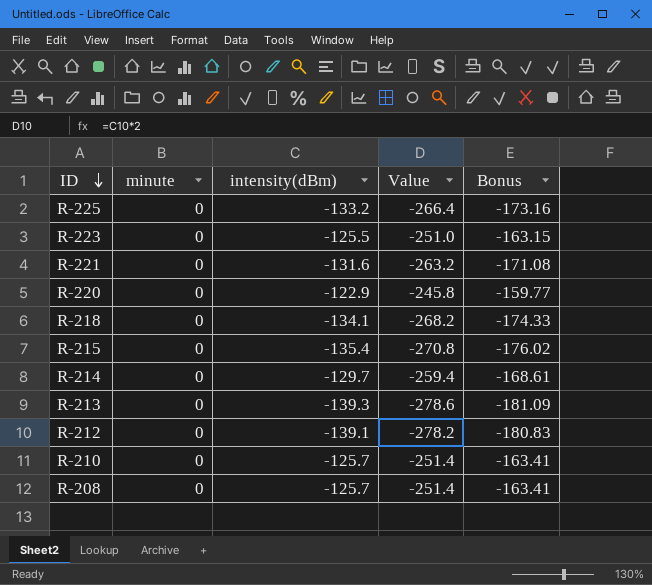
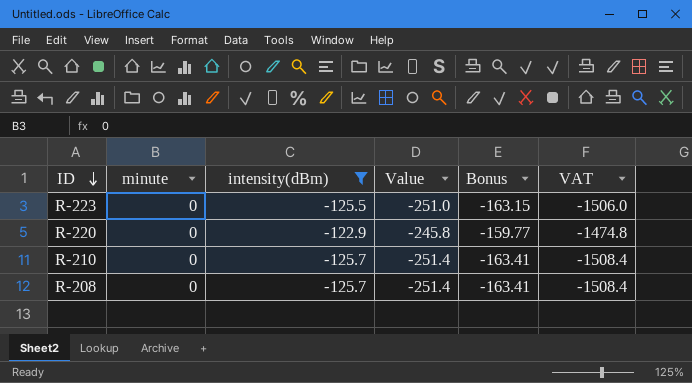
filter: none -> intensity(dBm) >= -125.7
column VAT | formula: none -> [intensity(dBm)] * 12

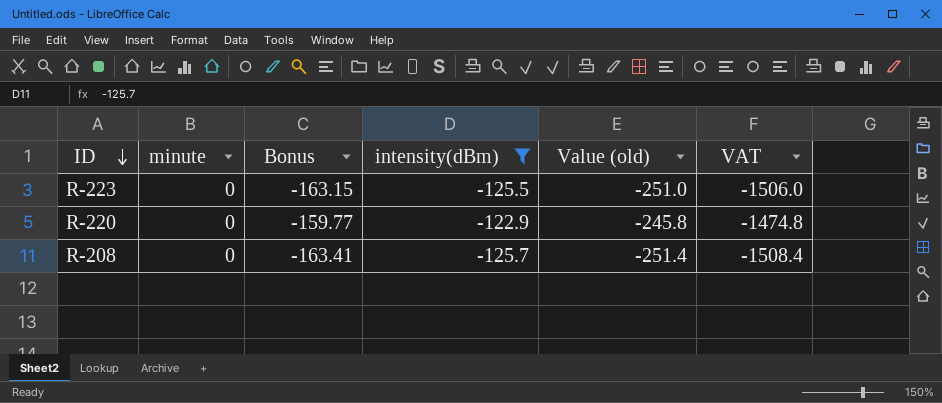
column Bonus | position: 5 -> 3
column name: Value -> Value (old)
row R-210: 0 | -125.7 | -251.4 | -163.41 | -1508.4 -> none

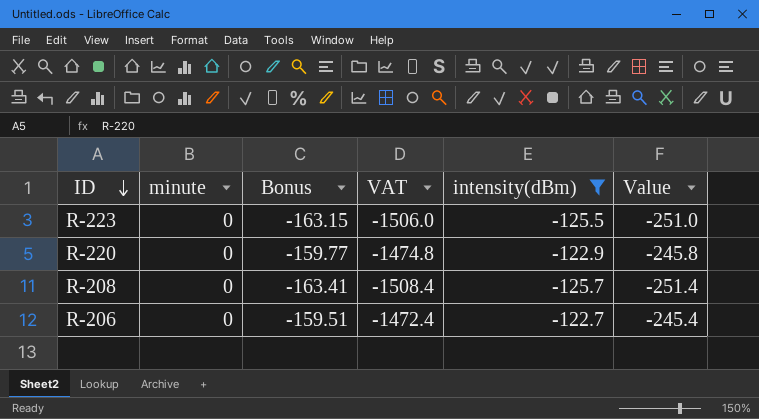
column VAT | position: 6 -> 4
column name: Value (old) -> Value
row R-206: none -> 0 | -159.51 | -1472.4 | -122.7 | -245.4

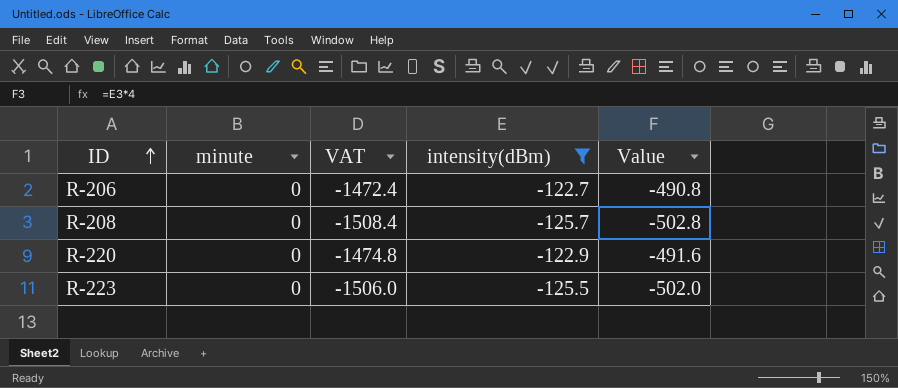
row order: ID descending -> ID ascending
column Bonus | formula: [intensity(dBm)] * 1.3 -> none
column Value | formula: [intensity(dBm)] * 2 -> [intensity(dBm)] * 4

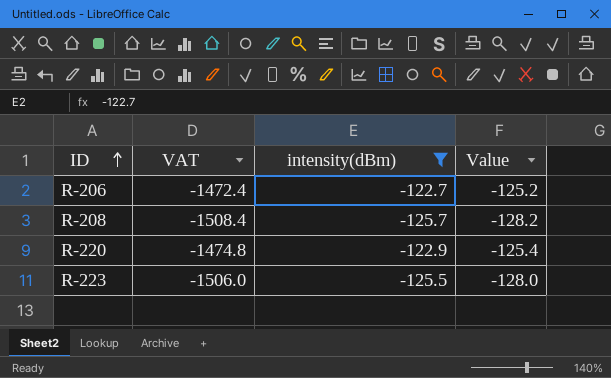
column minute | position: 2 -> none
column Value | formula: [intensity(dBm)] * 4 -> [intensity(dBm)] * 1.02

